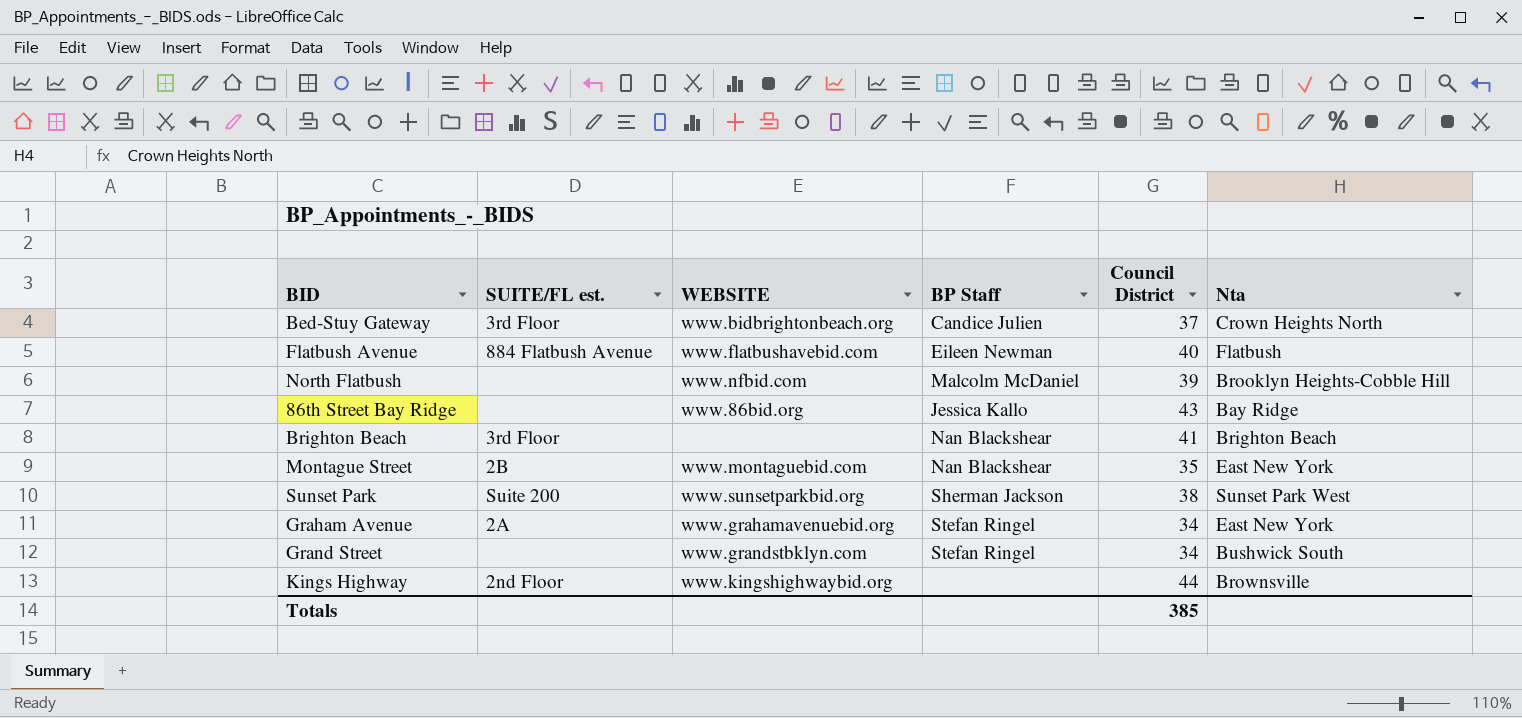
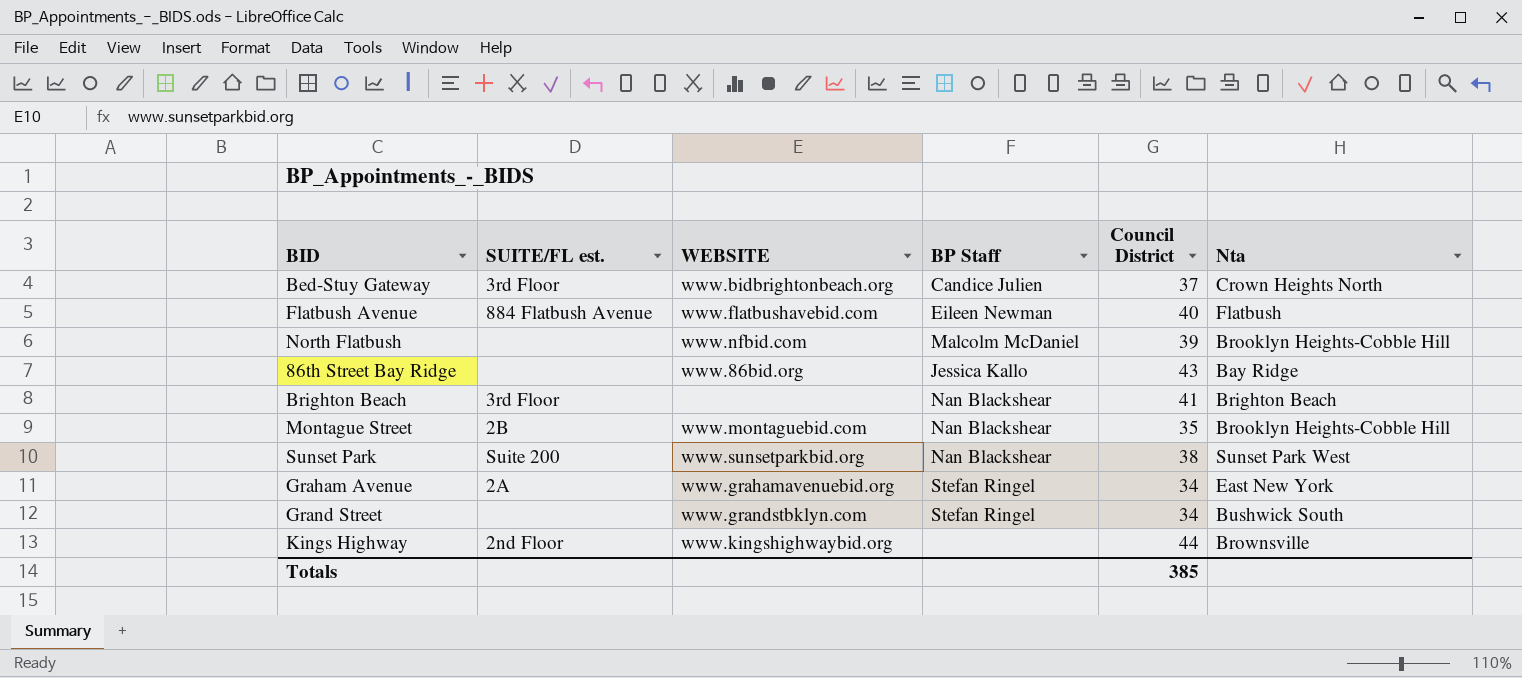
Montague Street | Nta: East New York -> Brooklyn Heights-Cobble Hill
Sunset Park | BP Staff: Sherman Jackson -> Nan Blackshear

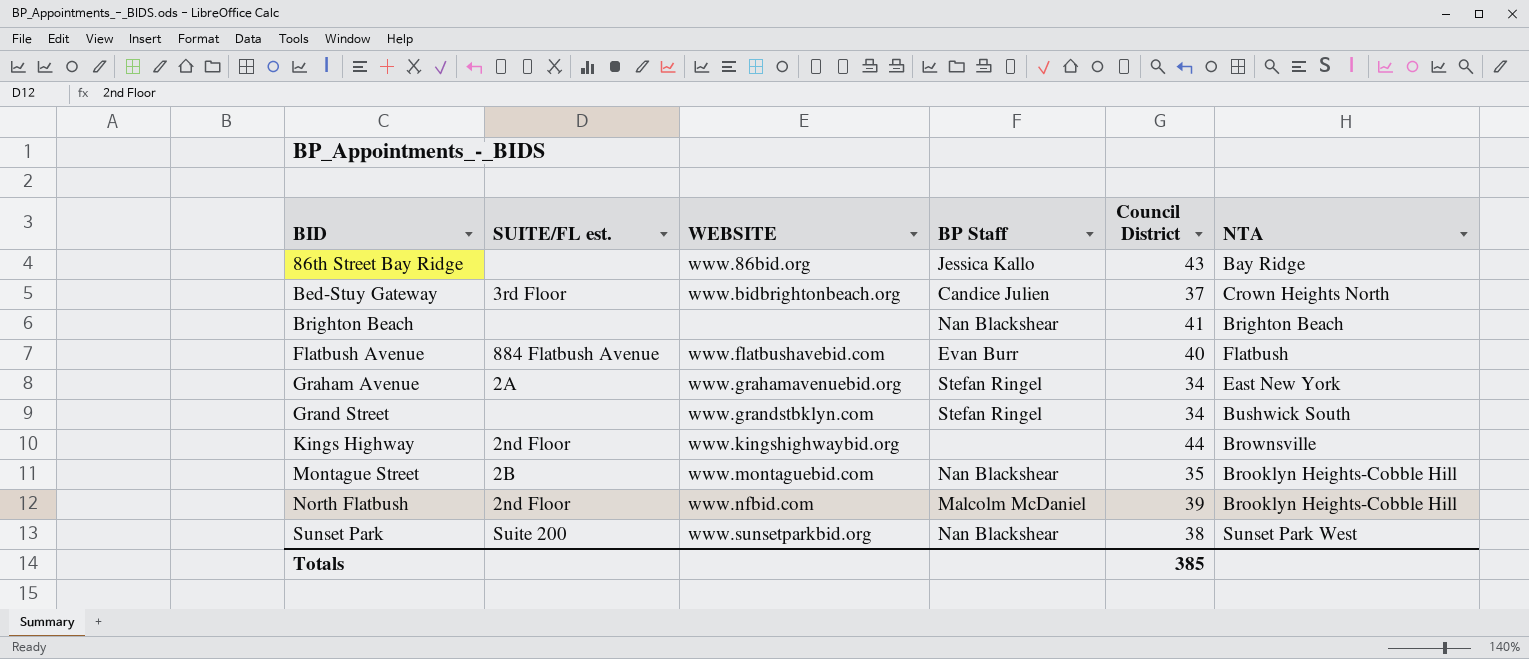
row order: none -> BID ascending
column name: Nta -> NTA
Brighton Beach | SUITE/FL est.: 3rd Floor -> none
Flatbush Avenue | BP Staff: Eileen Newman -> Evan Burr
North Flatbush | SUITE/FL est.: none -> 2nd Floor

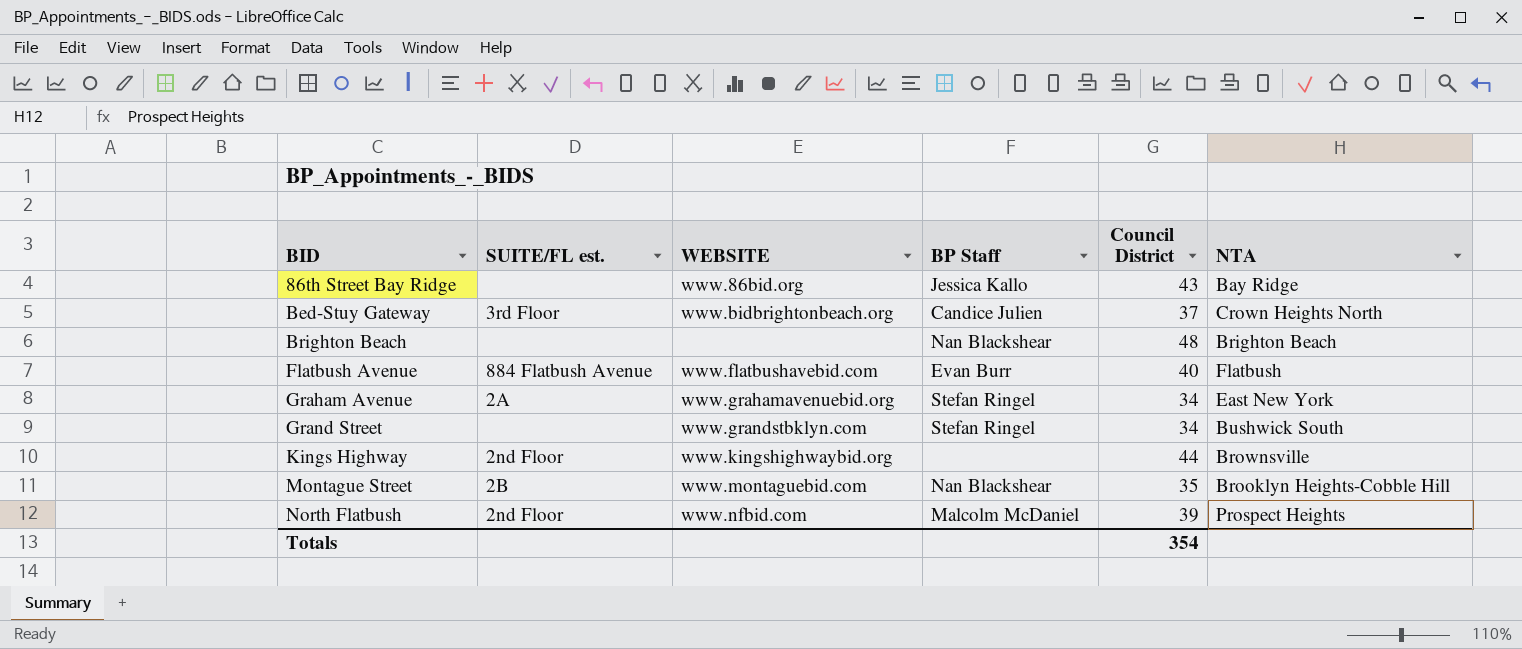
row Sunset Park: Suite 200 | www.sunsetparkbid.org | Nan Blackshear | 38 | Sunset Park West -> none
Brighton Beach | Council District: 41 -> 48
North Flatbush | NTA: Brooklyn Heights-Cobble Hill -> Prospect Heights
Totals | Council District: 385 -> 354

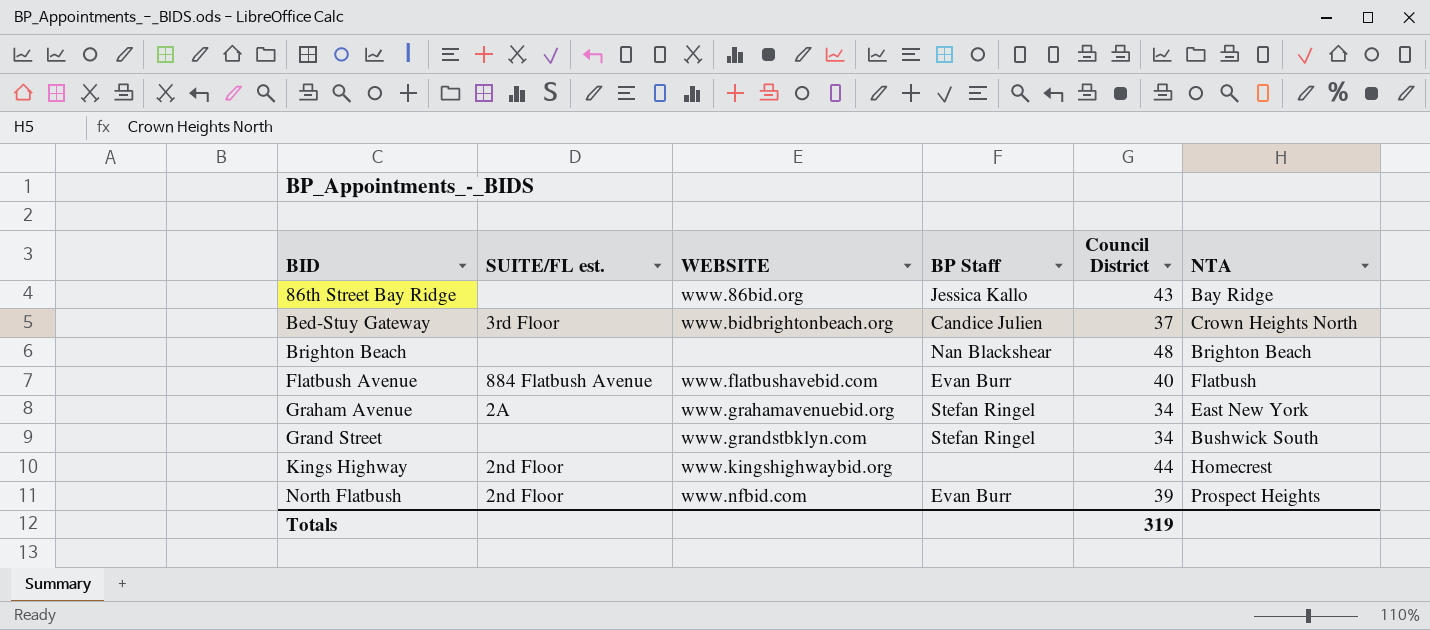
row Montague Street: 2B | www.montaguebid.com | Nan Blackshear | 35 | Brooklyn Heights-Cobble Hill -> none
Kings Highway | NTA: Brownsville -> Homecrest
North Flatbush | BP Staff: Malcolm McDaniel -> Evan Burr
Totals | Council District: 354 -> 319

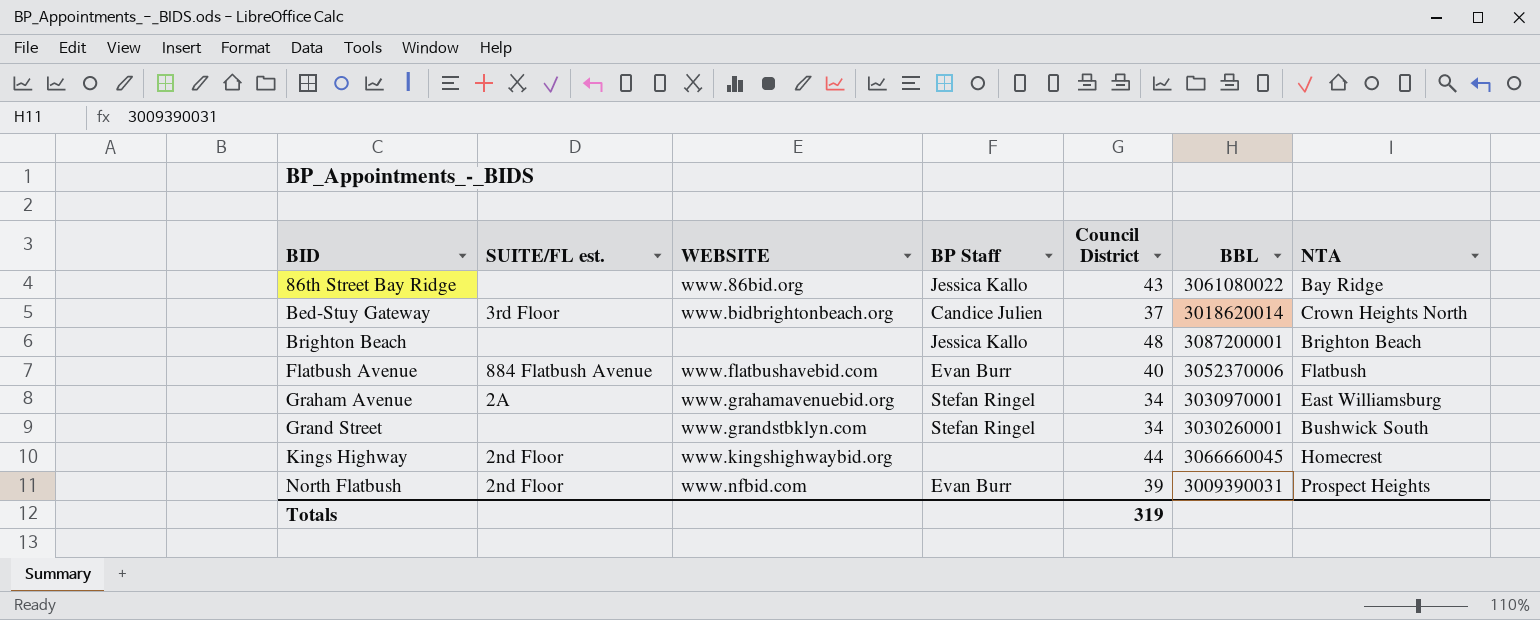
column BBL | position: none -> 6
Brighton Beach | BP Staff: Nan Blackshear -> Jessica Kallo
Graham Avenue | NTA: East New York -> East Williamsburg

